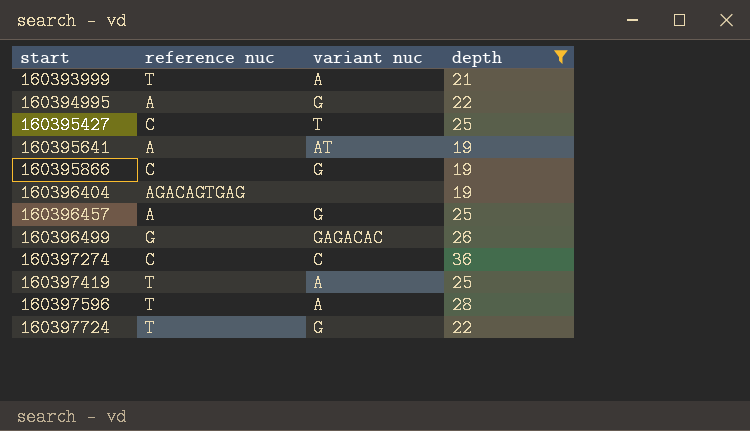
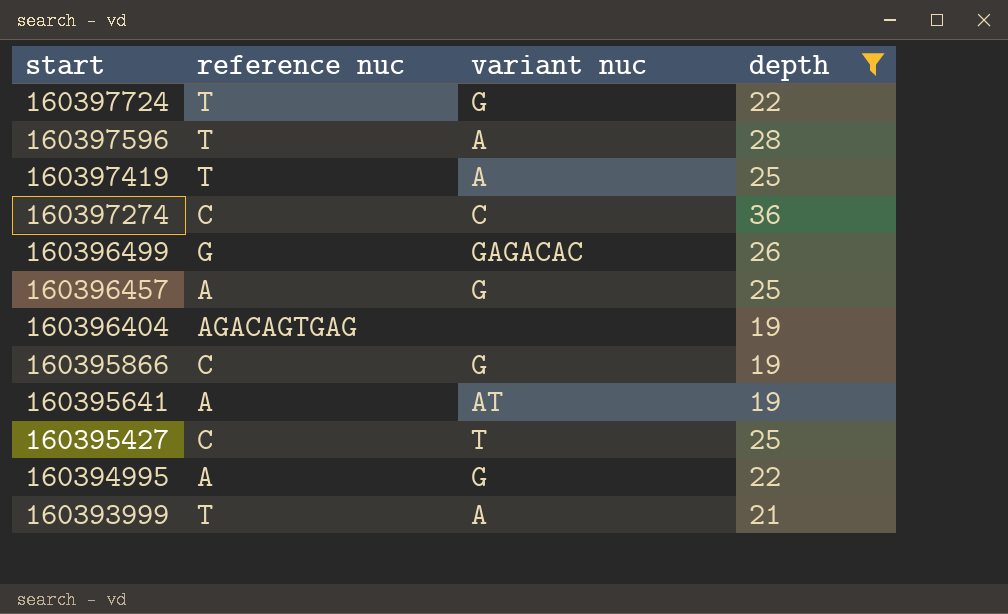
row order: start ascending -> start descending

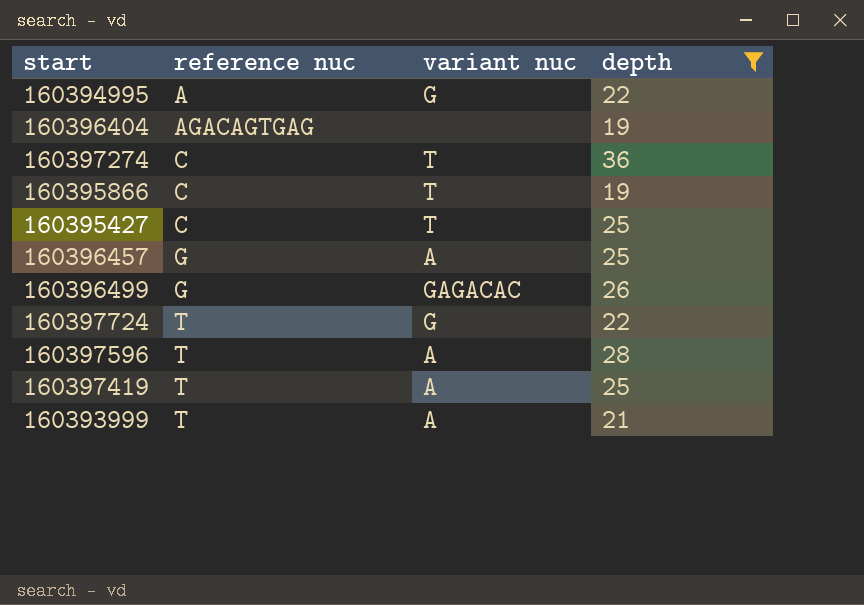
row order: start descending -> reference nuc ascending
row 160395641: A | AT | 19 -> none
160397274 | variant nuc: C -> T
160395866 | variant nuc: G -> T
160396457 | reference nuc: A -> G
160396457 | variant nuc: G -> A

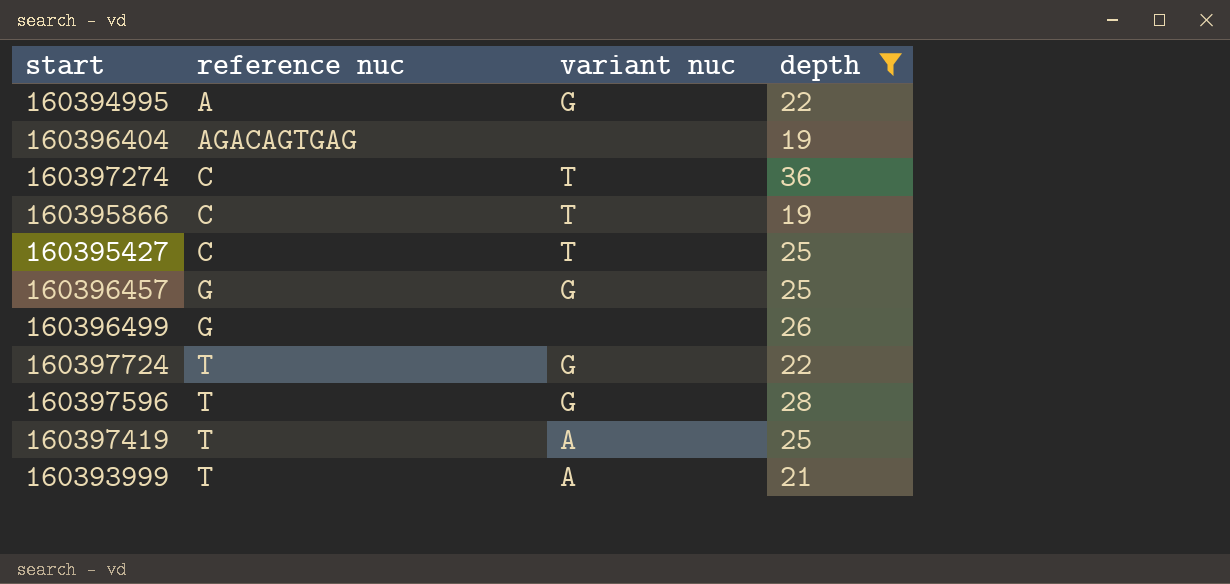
160396457 | variant nuc: A -> G
160396499 | variant nuc: GAGACAC -> none
160397596 | variant nuc: A -> G

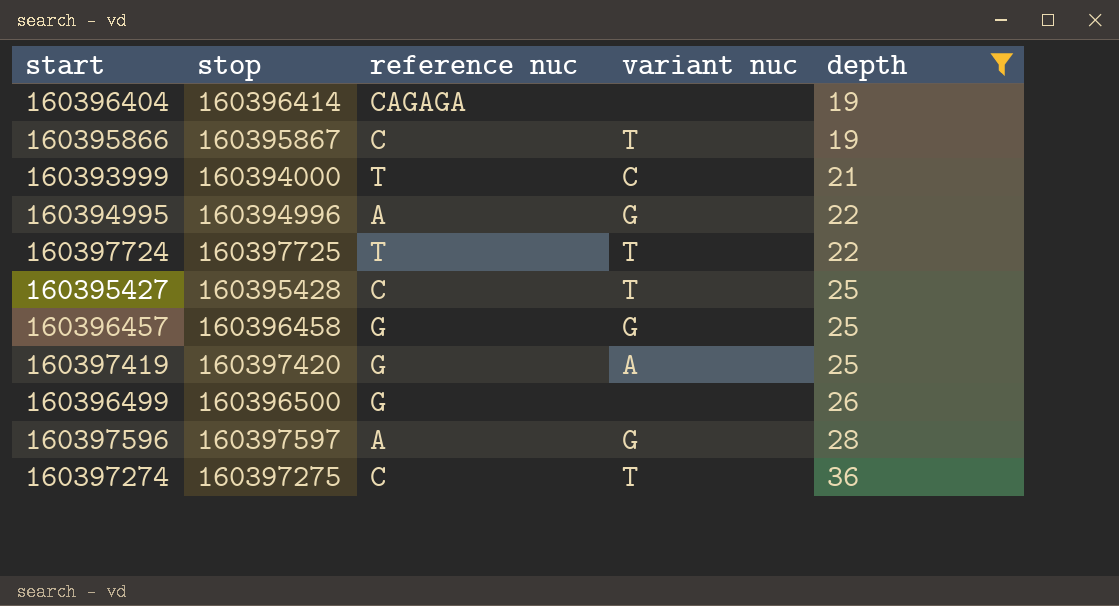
row order: reference nuc ascending -> depth ascending
column stop | position: none -> 2
160396404 | reference nuc: AGACAGTGAG -> CAGAGA
160393999 | variant nuc: A -> C
160397724 | variant nuc: G -> T
160397419 | reference nuc: T -> G
160397596 | reference nuc: T -> A

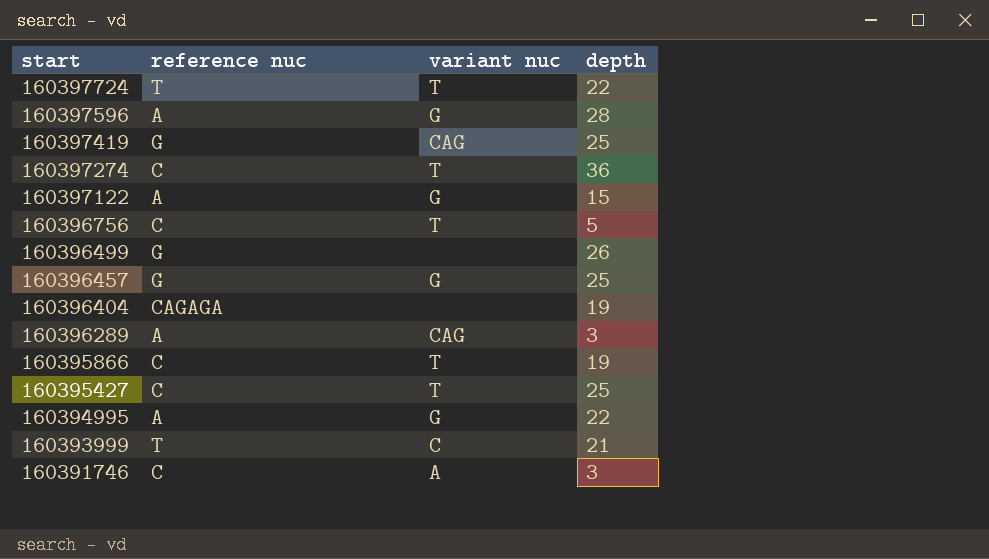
filter: depth >= 19 -> none
row order: depth ascending -> start descending
column stop | position: 2 -> none
160397419 | variant nuc: A -> CAG

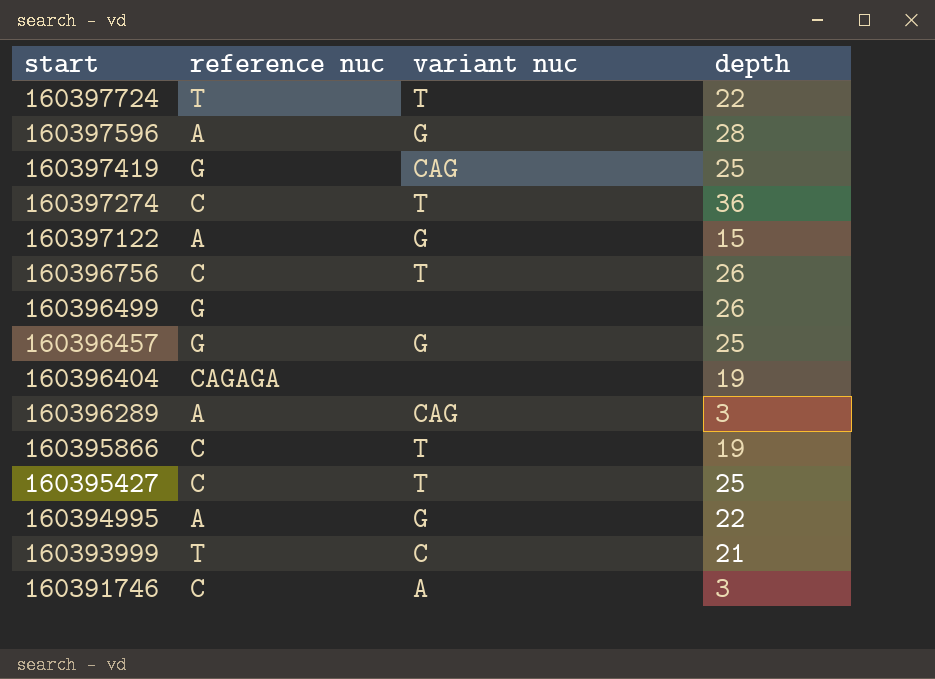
160396756 | depth: 5 -> 26

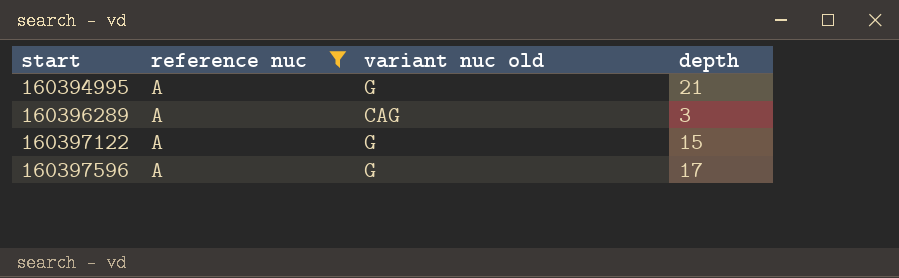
filter: none -> reference nuc = A
row order: start descending -> start ascending
column name: variant nuc -> variant nuc old
160394995 | depth: 22 -> 21
160397596 | depth: 28 -> 17

